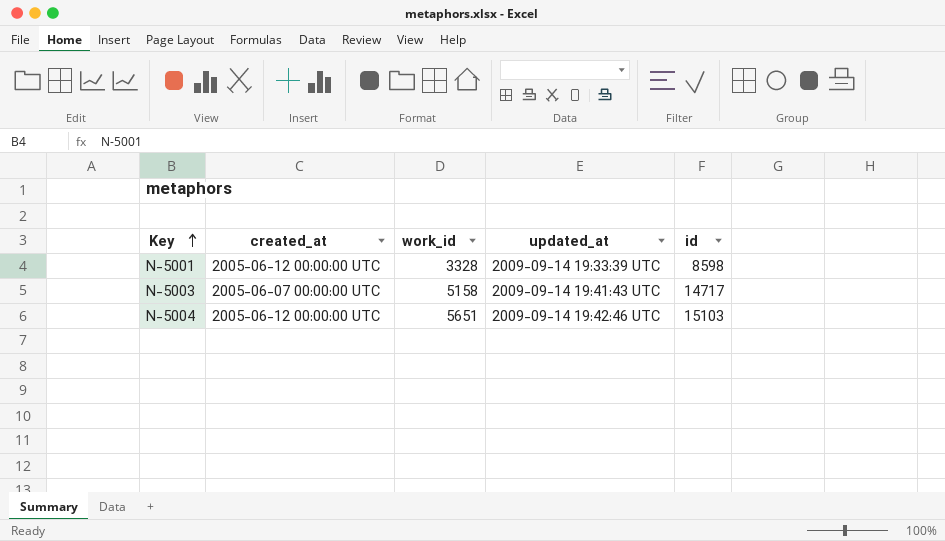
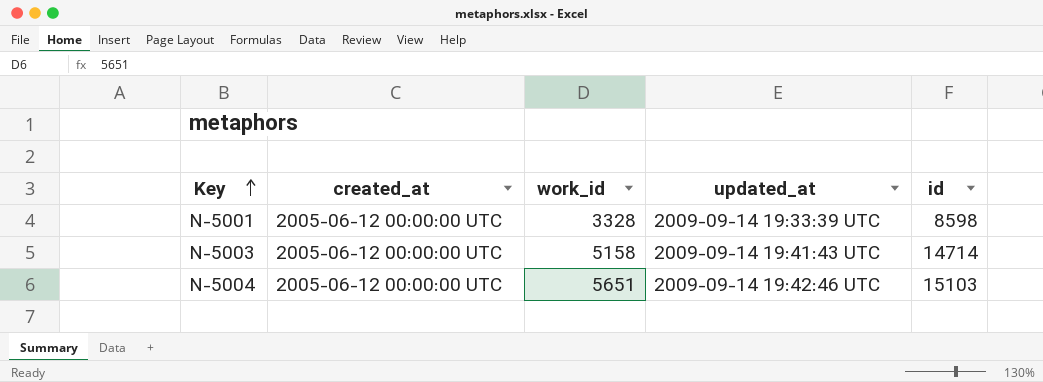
N-5003 | created_at: 2005-06-07 00:00:00 UTC -> 2005-06-12 00:00:00 UTC
N-5003 | id: 14717 -> 14714

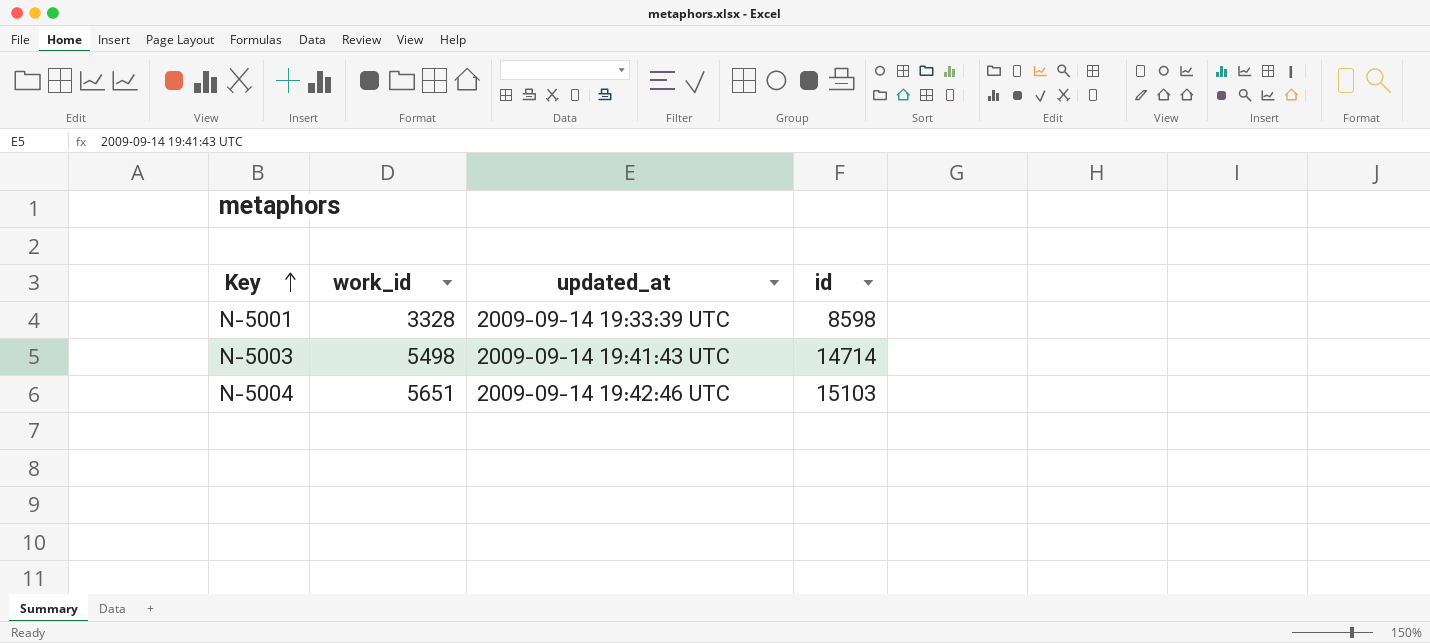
column created_at | position: 2 -> none
N-5003 | work_id: 5158 -> 5498

